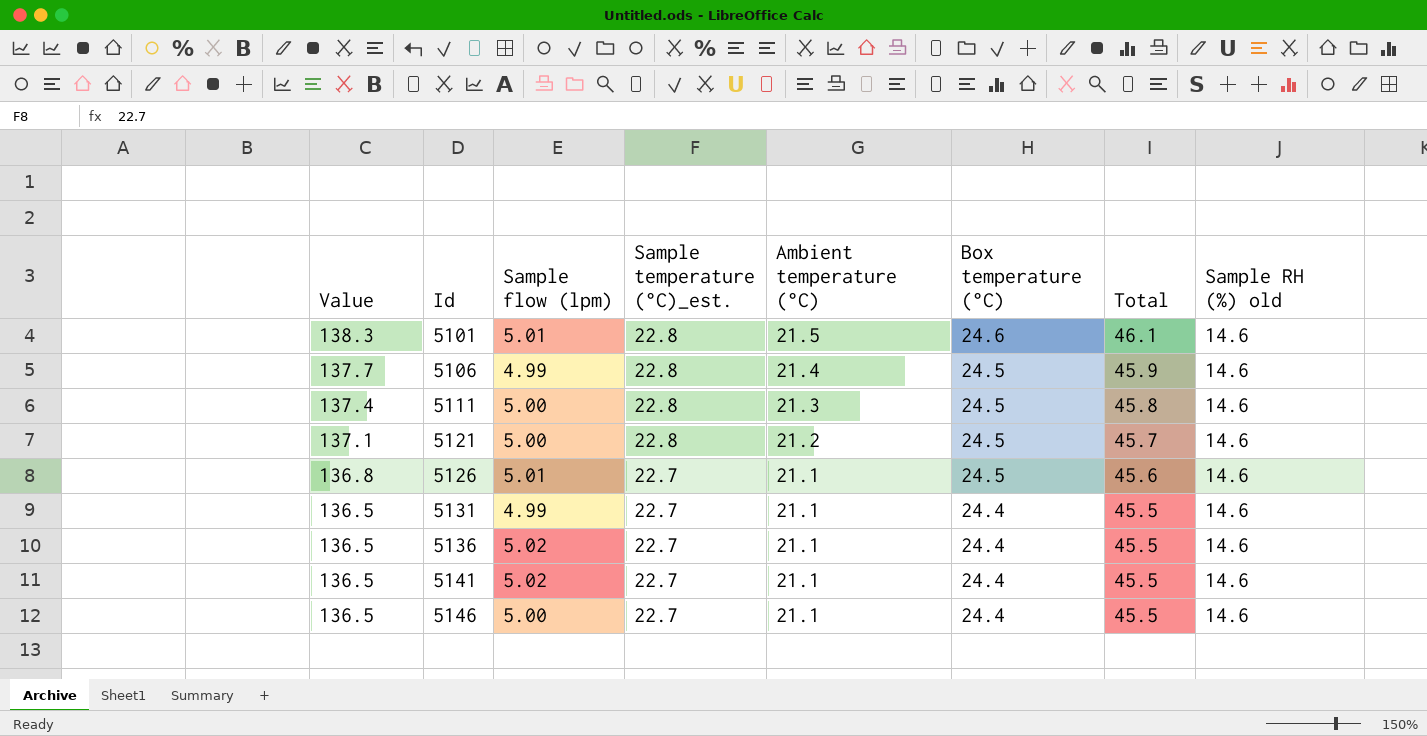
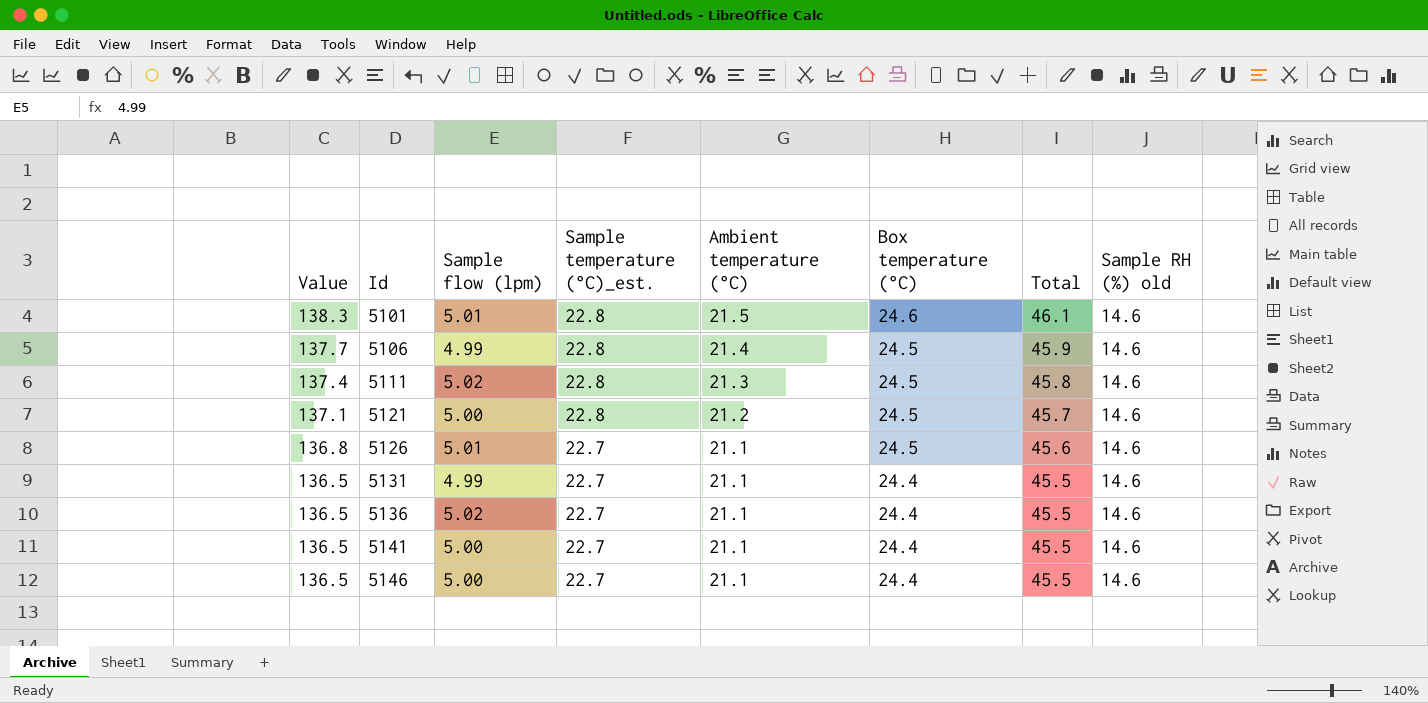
5111 | Sample flow (lpm): 5.00 -> 5.02
5141 | Sample flow (lpm): 5.02 -> 5.00

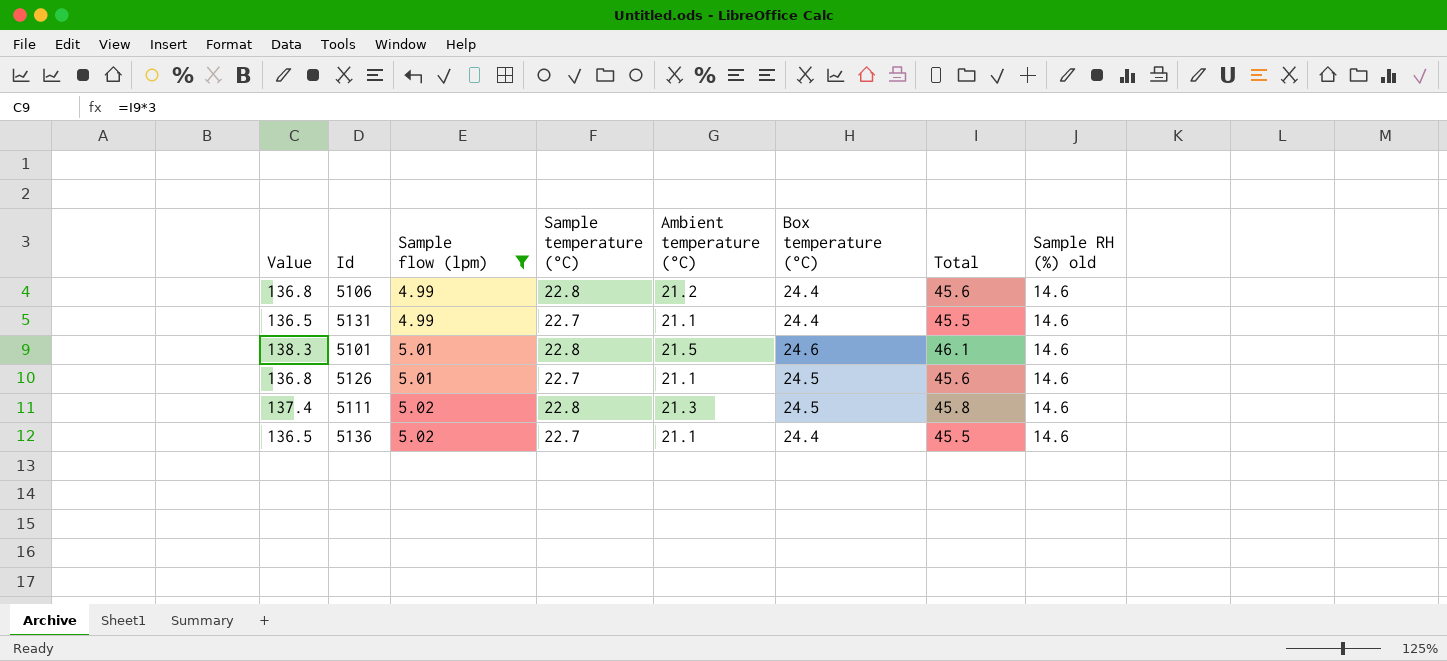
filter: none -> Sample flow (lpm) != 5.00
row order: Value descending -> Sample flow (lpm) ascending
column name: Sample temperature (°C)_est. -> Sample temperature (°C)
5106 | Value: 137.7 -> 136.8
5106 | Ambient temperature (°C): 21.4 -> 21.2
5106 | Box temperature (°C): 24.5 -> 24.4
5106 | Total: 45.9 -> 45.6

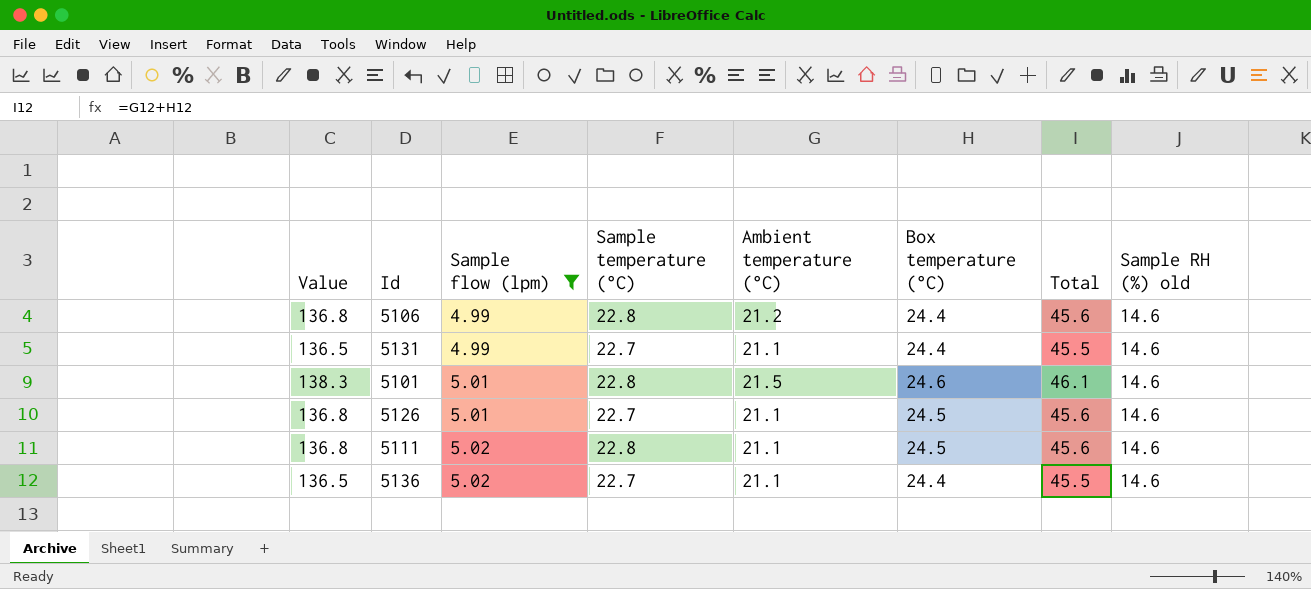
5111 | Value: 137.4 -> 136.8
5111 | Ambient temperature (°C): 21.3 -> 21.1
5111 | Total: 45.8 -> 45.6

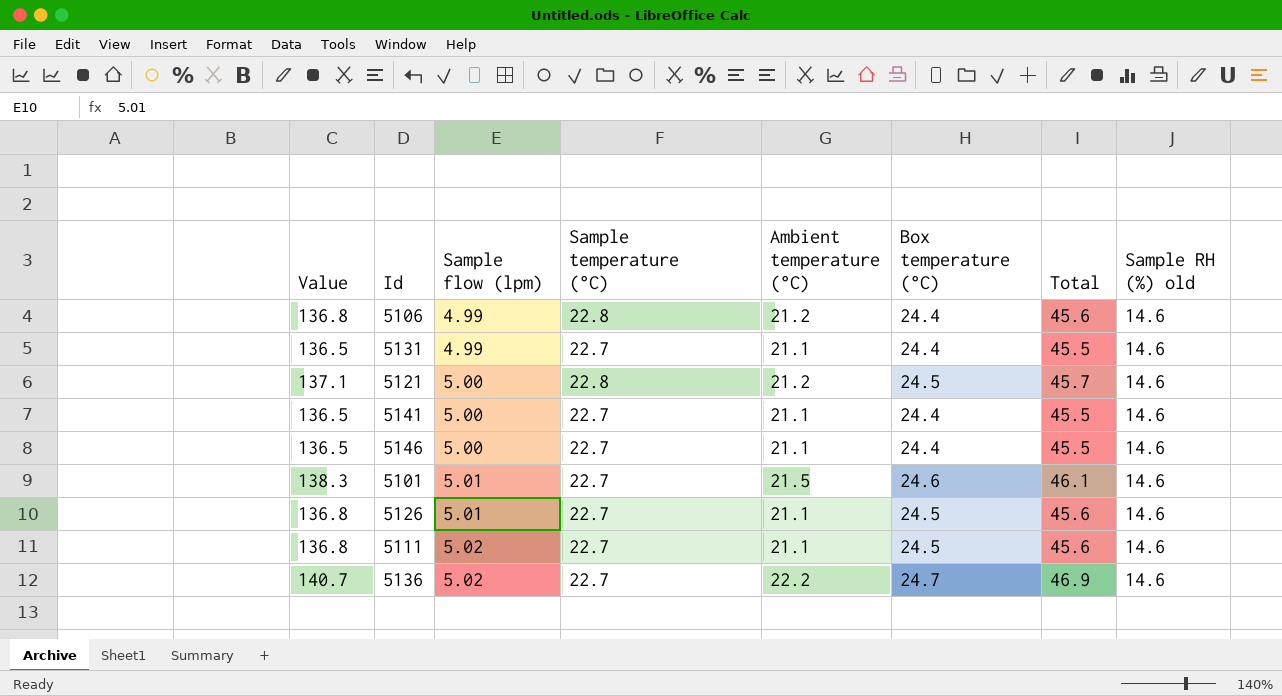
filter: Sample flow (lpm) != 5.00 -> none
5101 | Sample temperature (°C): 22.8 -> 22.7
5111 | Sample temperature (°C): 22.8 -> 22.7
5136 | Value: 136.5 -> 140.7
5136 | Ambient temperature (°C): 21.1 -> 22.2
5136 | Box temperature (°C): 24.4 -> 24.7
5136 | Total: 45.5 -> 46.9

